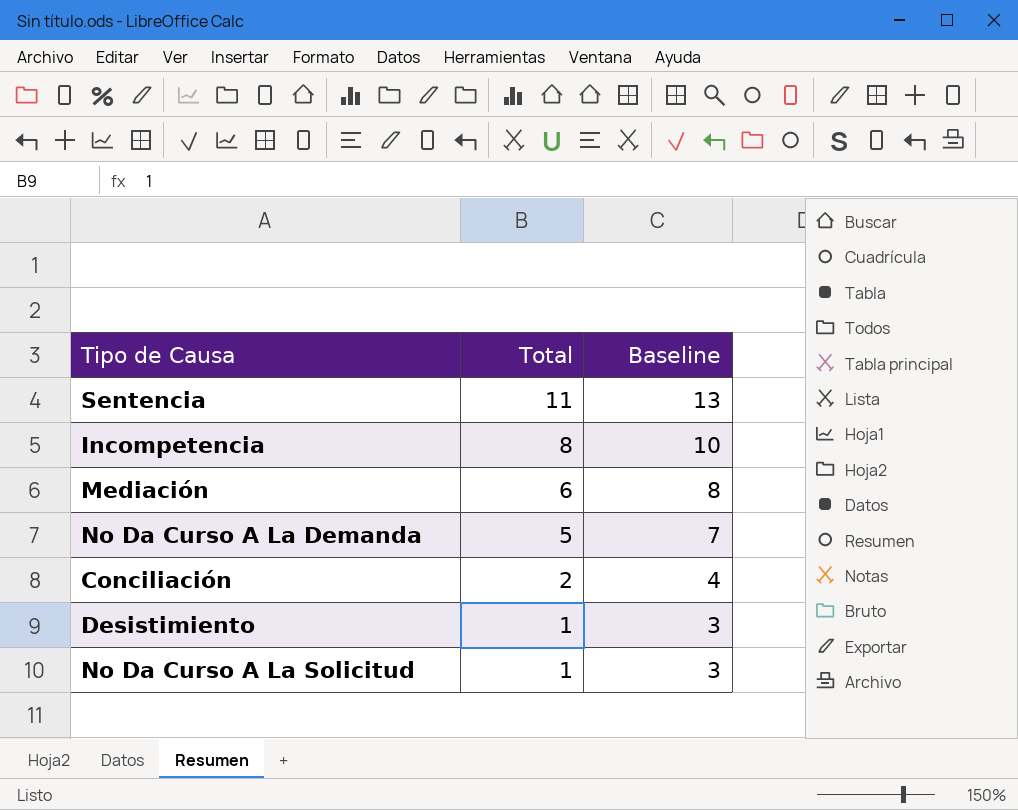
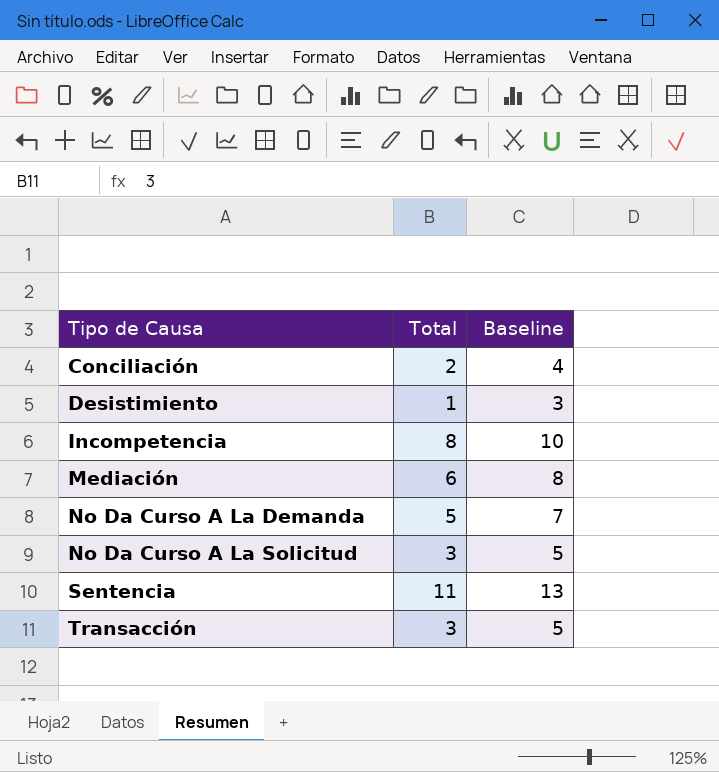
row order: Total descending -> Tipo de Causa ascending
No Da Curso A La Solicitud | Total: 1 -> 3
No Da Curso A La Solicitud | Baseline: 3 -> 5
row Transacción: none -> 3 | 5

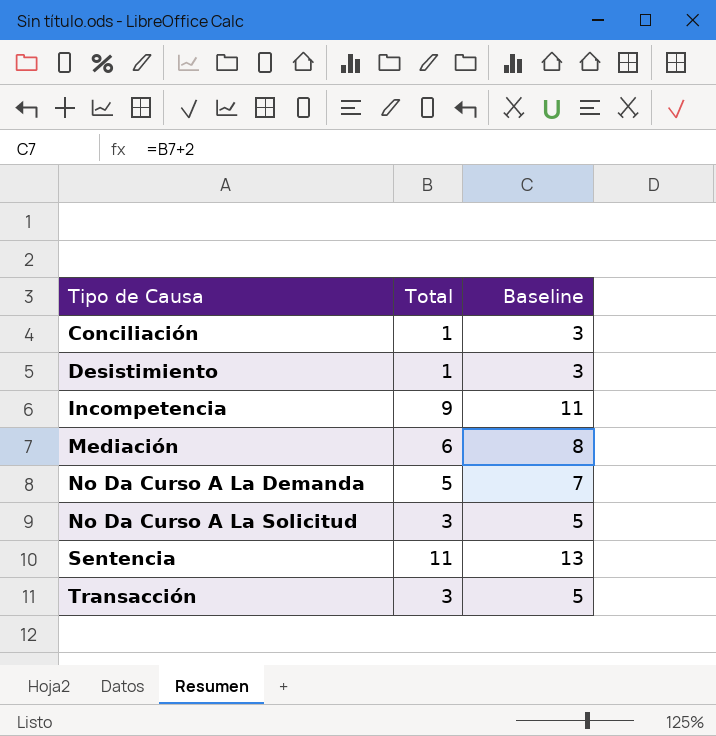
Conciliación | Total: 2 -> 1
Conciliación | Baseline: 4 -> 3
Incompetencia | Total: 8 -> 9
Incompetencia | Baseline: 10 -> 11

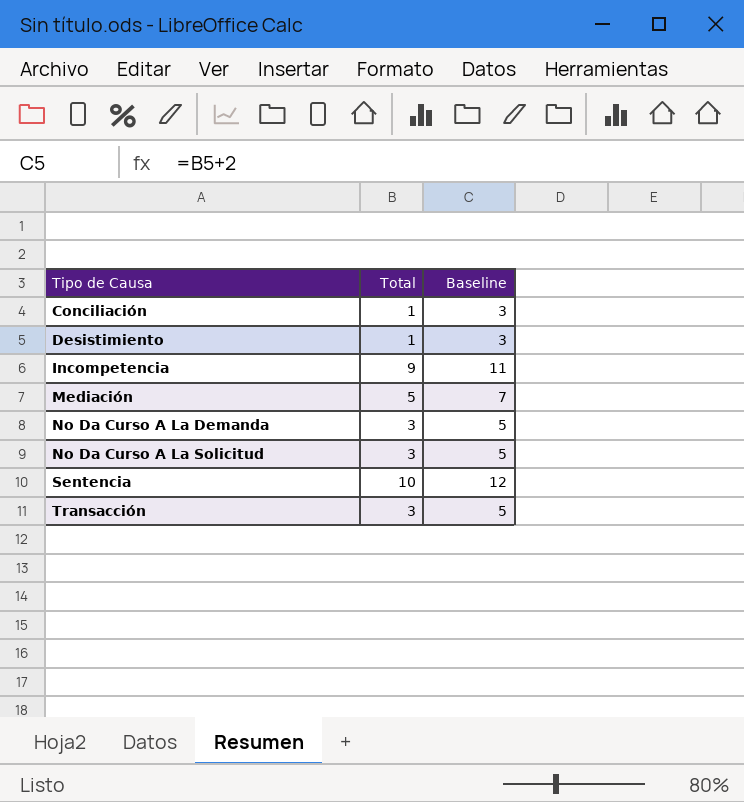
Mediación | Total: 6 -> 5
Mediación | Baseline: 8 -> 7
No Da Curso A La Demanda | Total: 5 -> 3
No Da Curso A La Demanda | Baseline: 7 -> 5
Sentencia | Total: 11 -> 10
Sentencia | Baseline: 13 -> 12

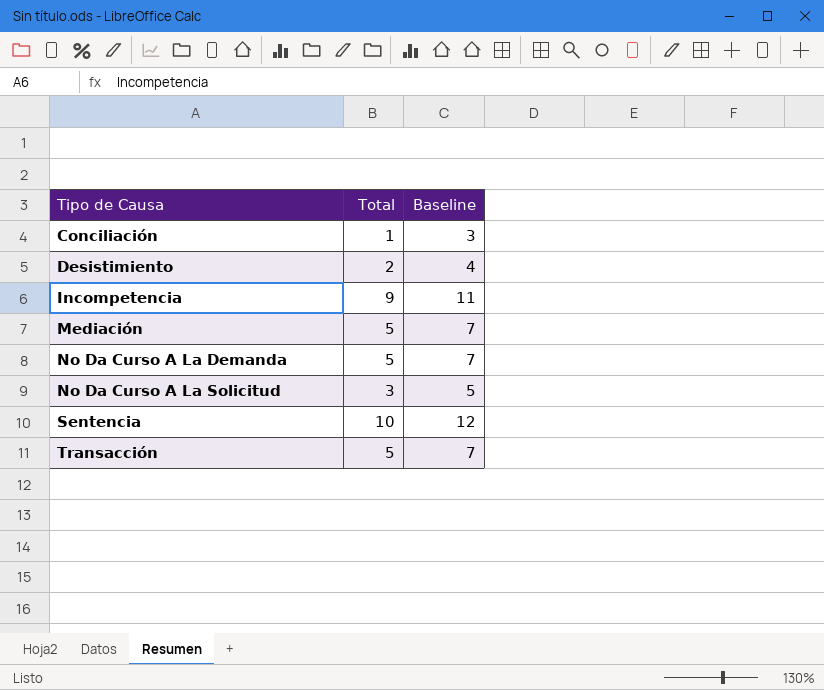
Desistimiento | Total: 1 -> 2
Desistimiento | Baseline: 3 -> 4
No Da Curso A La Demanda | Total: 3 -> 5
No Da Curso A La Demanda | Baseline: 5 -> 7
Transacción | Total: 3 -> 5
Transacción | Baseline: 5 -> 7

